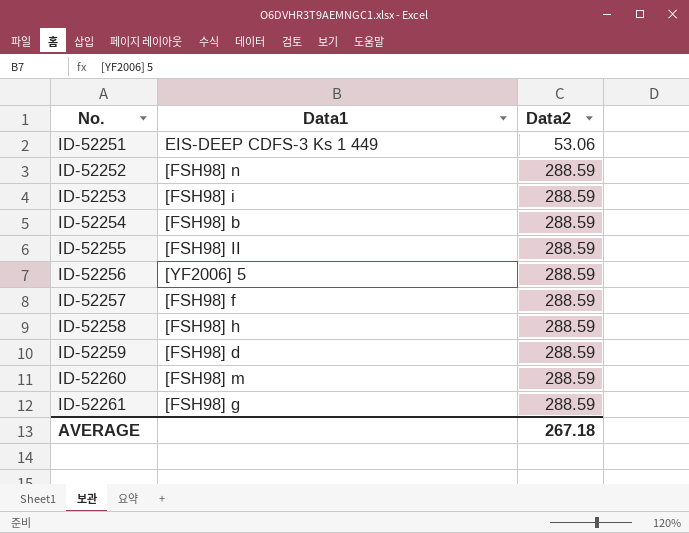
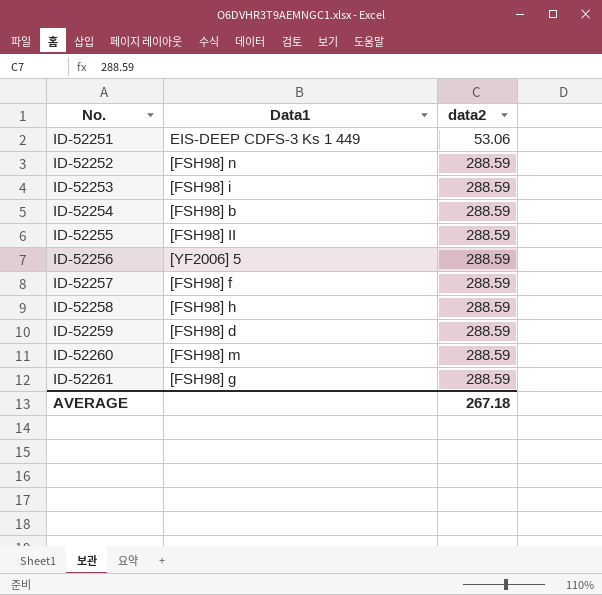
column name: Data2 -> data2

